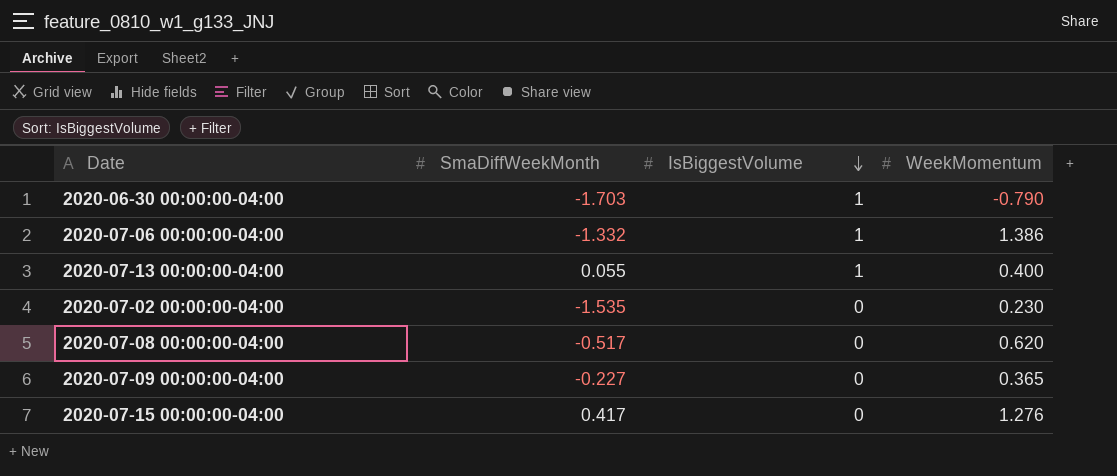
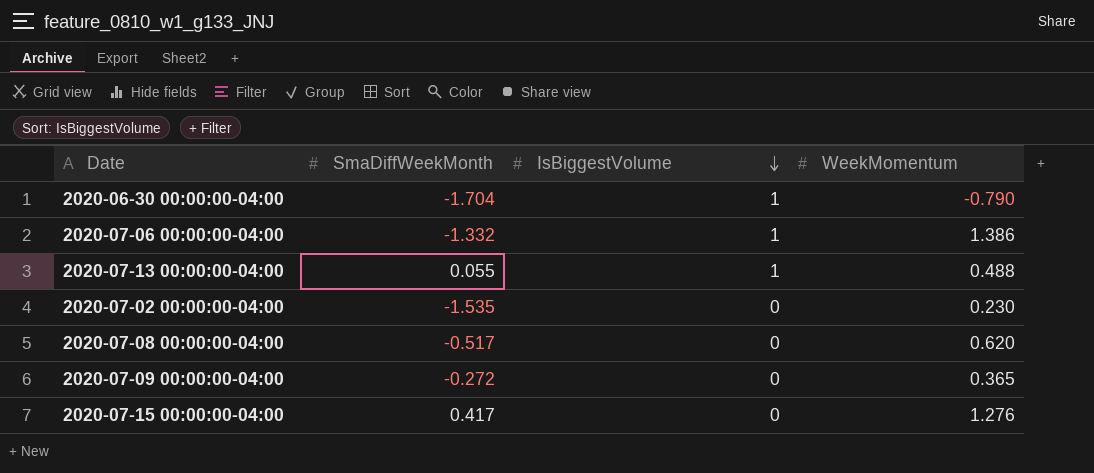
2020-06-30 00:00:00-04:00 | SmaDiffWeekMonth: -1.703 -> -1.704
2020-07-13 00:00:00-04:00 | WeekMomentum: 0.400 -> 0.488
2020-07-09 00:00:00-04:00 | SmaDiffWeekMonth: -0.227 -> -0.272

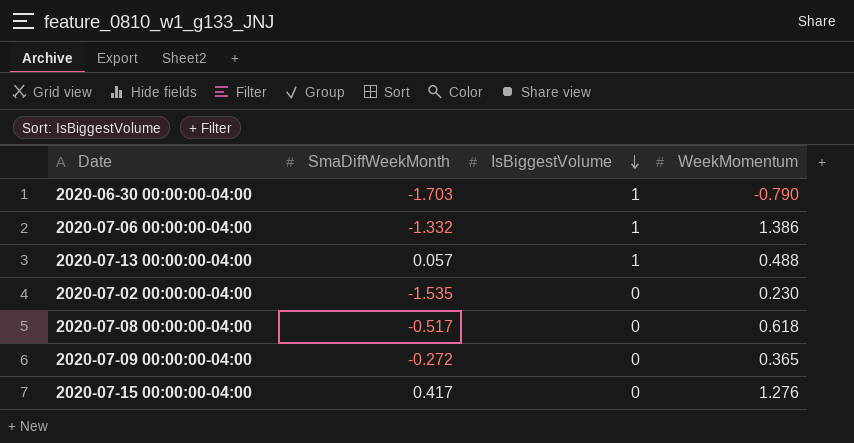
2020-06-30 00:00:00-04:00 | SmaDiffWeekMonth: -1.704 -> -1.703
2020-07-13 00:00:00-04:00 | SmaDiffWeekMonth: 0.055 -> 0.057
2020-07-08 00:00:00-04:00 | WeekMomentum: 0.620 -> 0.618

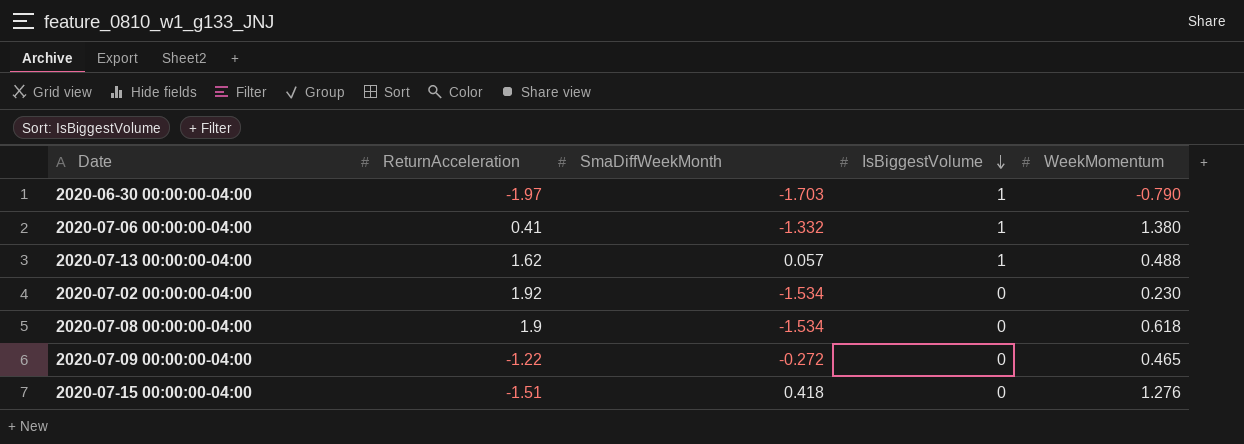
column ReturnAcceleration | position: none -> 2
2020-07-06 00:00:00-04:00 | WeekMomentum: 1.386 -> 1.380
2020-07-02 00:00:00-04:00 | SmaDiffWeekMonth: -1.535 -> -1.534
2020-07-08 00:00:00-04:00 | SmaDiffWeekMonth: -0.517 -> -1.534
2020-07-09 00:00:00-04:00 | WeekMomentum: 0.365 -> 0.465
2020-07-15 00:00:00-04:00 | SmaDiffWeekMonth: 0.417 -> 0.418

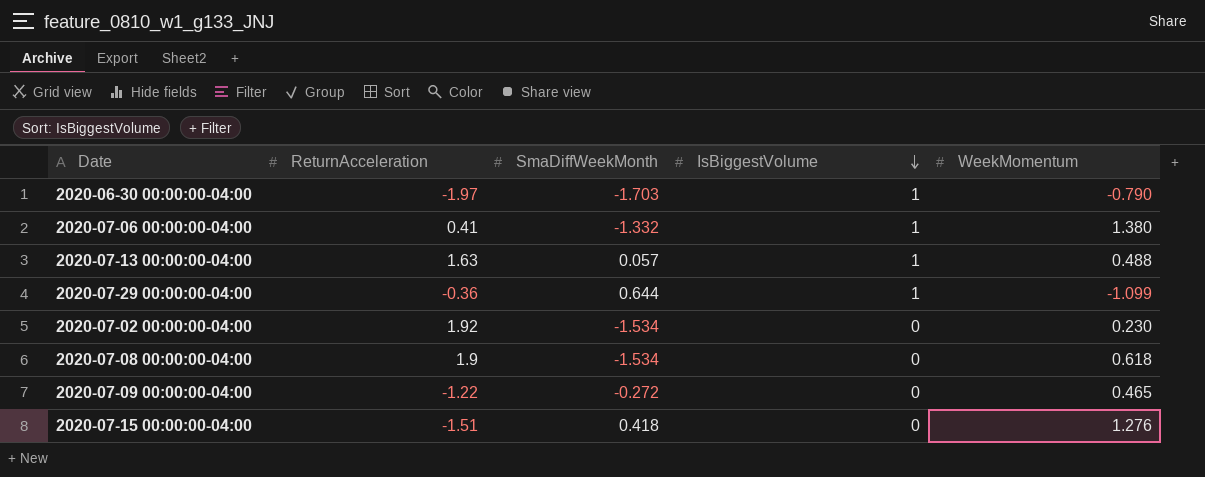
2020-07-13 00:00:00-04:00 | ReturnAcceleration: 1.62 -> 1.63
row 2020-07-29 00:00:00-04:00: none -> -0.36 | 0.644 | 1 | -1.099

